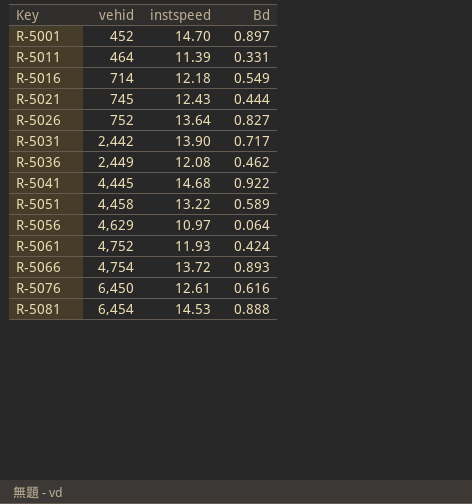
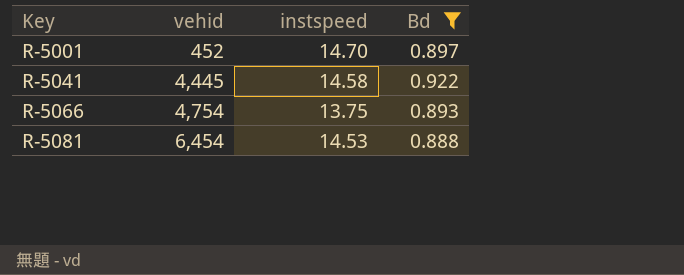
filter: none -> Bd >= 0.888
R-5041 | instspeed: 14.68 -> 14.58
R-5066 | instspeed: 13.72 -> 13.75

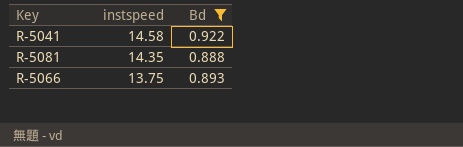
row order: Key ascending -> instspeed descending
column vehid | position: 2 -> none
row R-5001: 452 | 14.70 | 0.897 -> none
R-5081 | instspeed: 14.53 -> 14.35

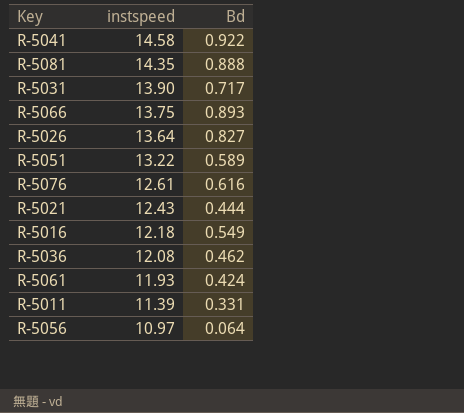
filter: Bd >= 0.888 -> none

